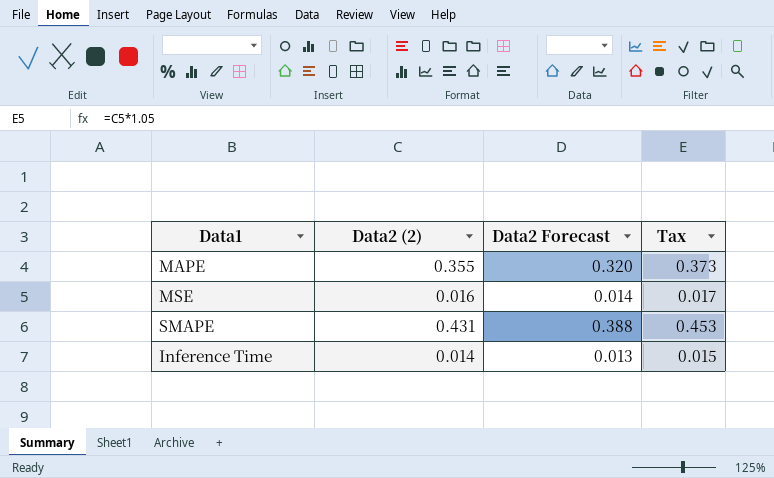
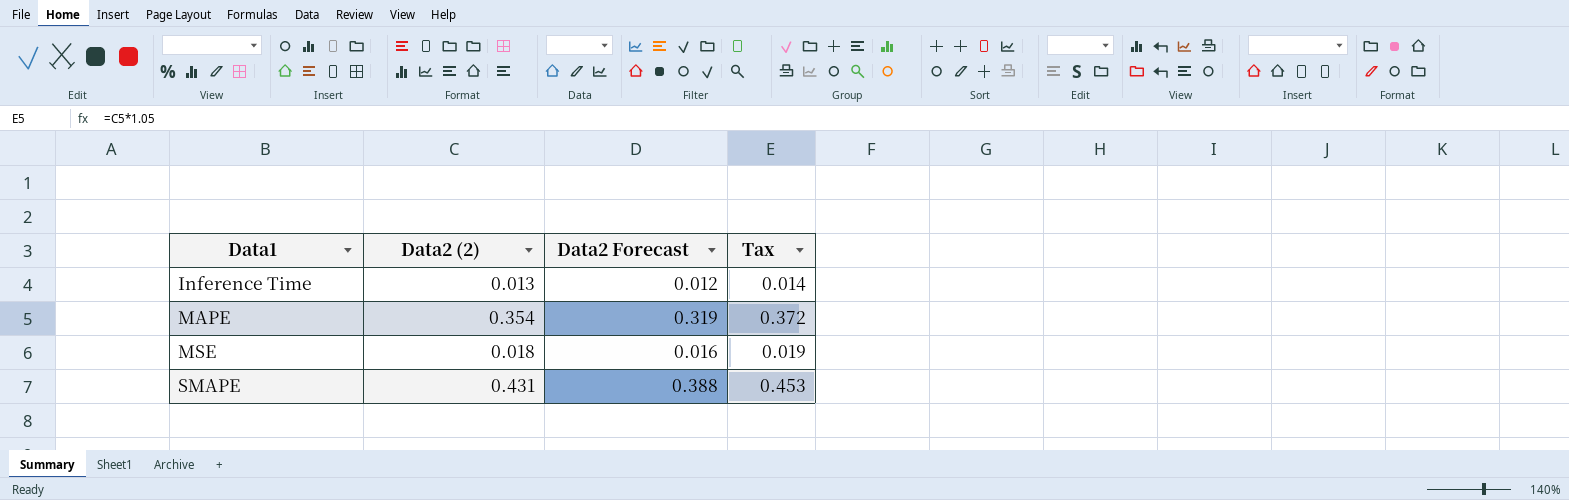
row order: none -> Data1 ascending
Inference Time | Data2 (2): 0.014 -> 0.013
Inference Time | Data2 Forecast: 0.013 -> 0.012
Inference Time | Tax: 0.015 -> 0.014
MAPE | Data2 (2): 0.355 -> 0.354
MAPE | Data2 Forecast: 0.320 -> 0.319
MAPE | Tax: 0.373 -> 0.372
MSE | Data2 (2): 0.016 -> 0.018
MSE | Data2 Forecast: 0.014 -> 0.016
MSE | Tax: 0.017 -> 0.019

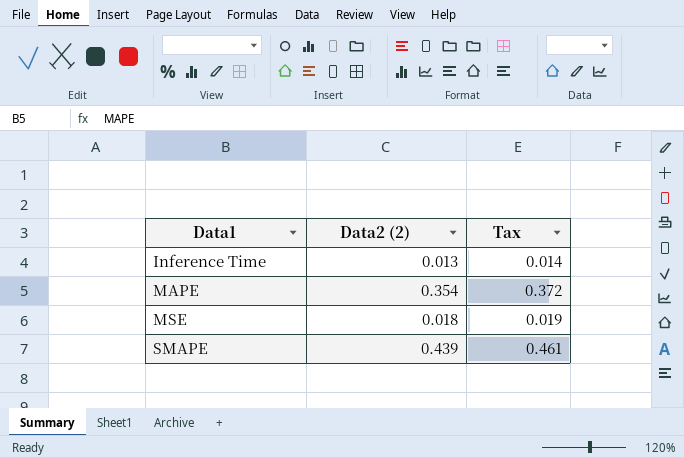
column Data2 Forecast | formula: [Data2 (2)] * 0.9 -> none
SMAPE | Data2 (2): 0.431 -> 0.439
SMAPE | Tax: 0.453 -> 0.461

